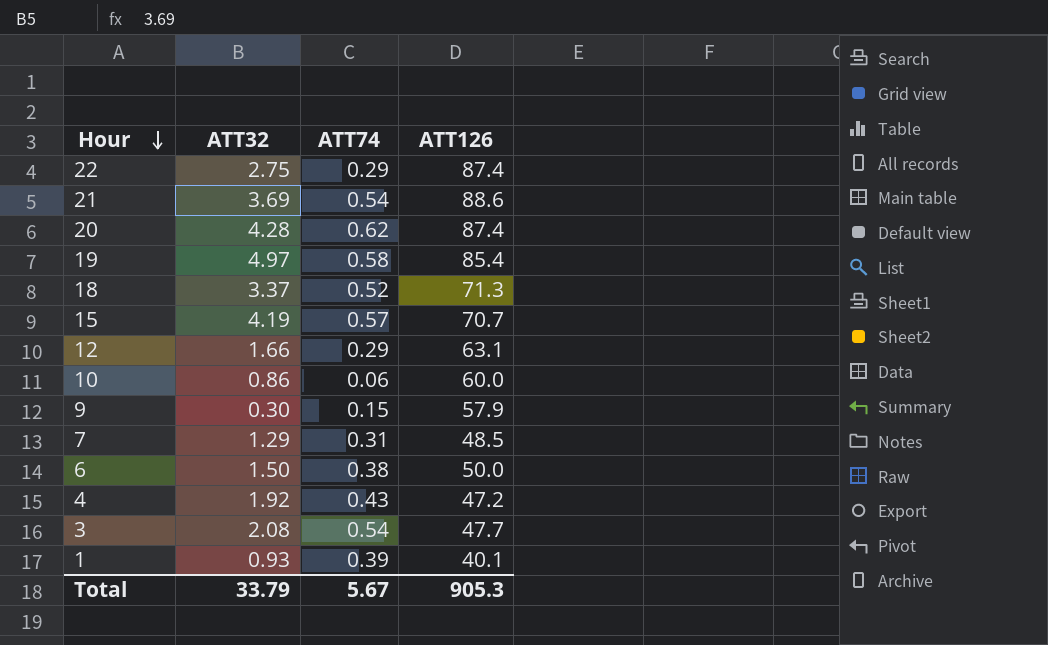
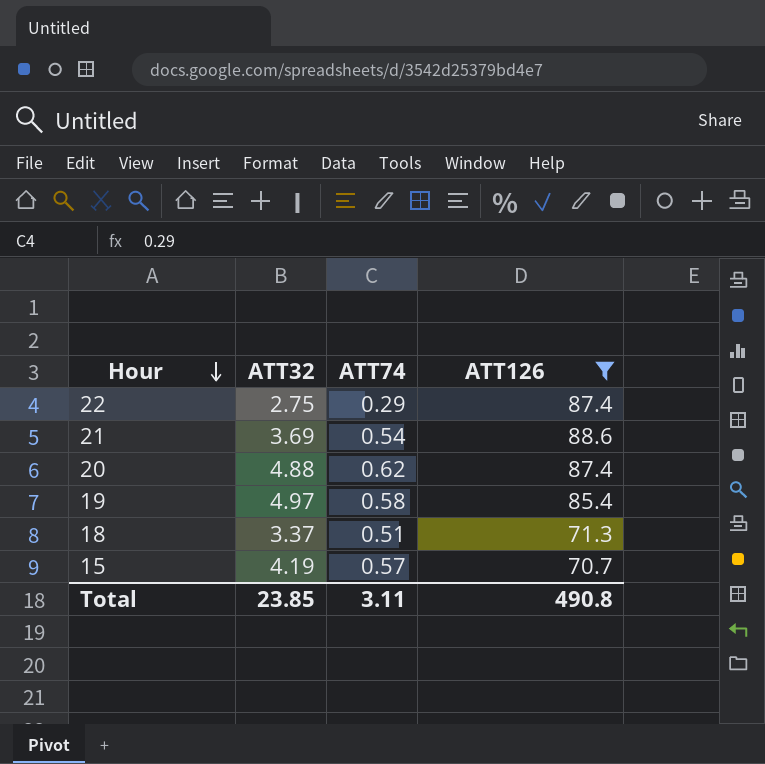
filter: none -> ATT126 >= 70.7
20 | ATT32: 4.28 -> 4.88
18 | ATT74: 0.52 -> 0.51
Total | ATT32: 33.79 -> 23.85
Total | ATT74: 5.67 -> 3.11
Total | ATT126: 905.3 -> 490.8

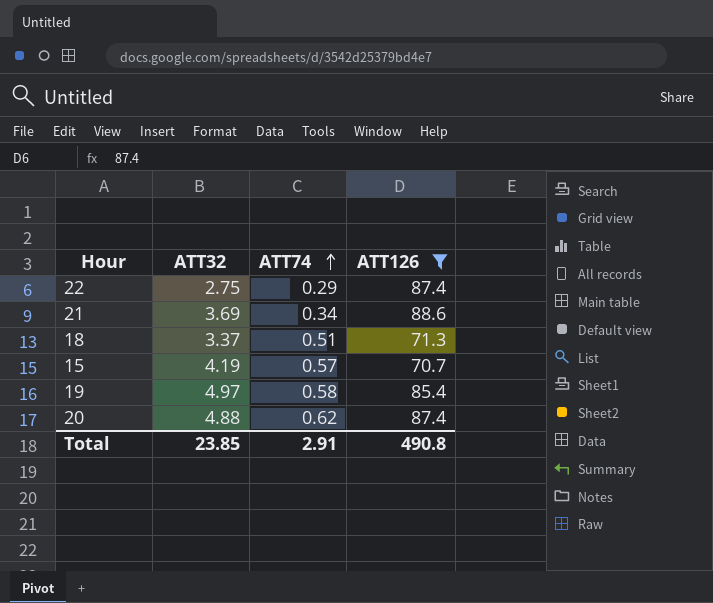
row order: Hour descending -> ATT74 ascending
21 | ATT74: 0.54 -> 0.34
Total | ATT74: 3.11 -> 2.91

